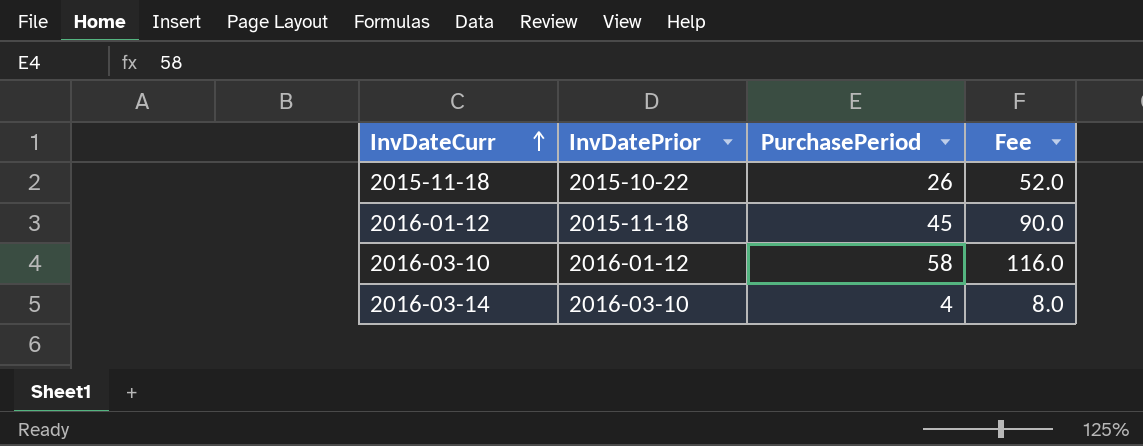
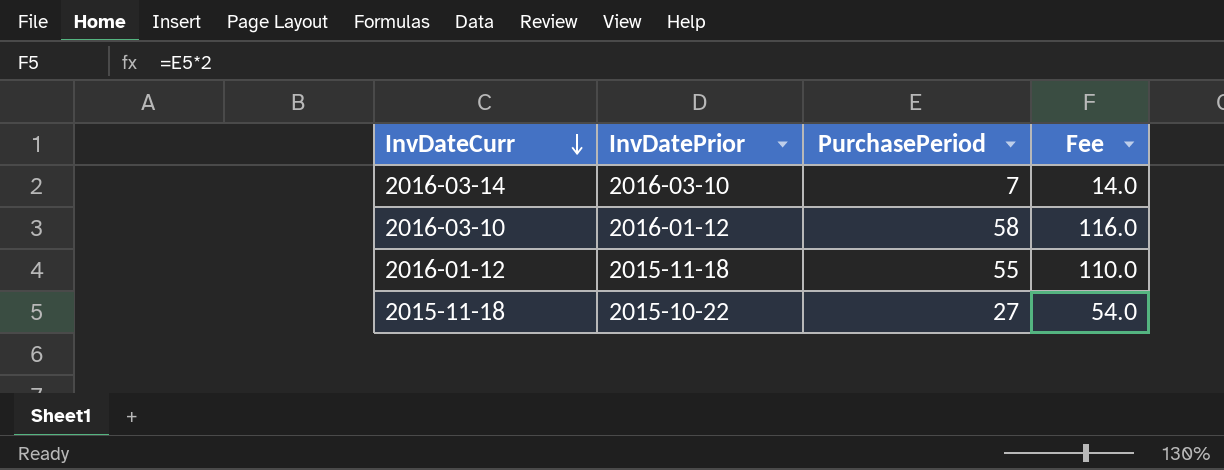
row order: InvDateCurr ascending -> InvDateCurr descending
2016-03-14 | PurchasePeriod: 4 -> 7
2016-03-14 | Fee: 8.0 -> 14.0
2016-01-12 | PurchasePeriod: 45 -> 55
2016-01-12 | Fee: 90.0 -> 110.0
2015-11-18 | PurchasePeriod: 26 -> 27
2015-11-18 | Fee: 52.0 -> 54.0

